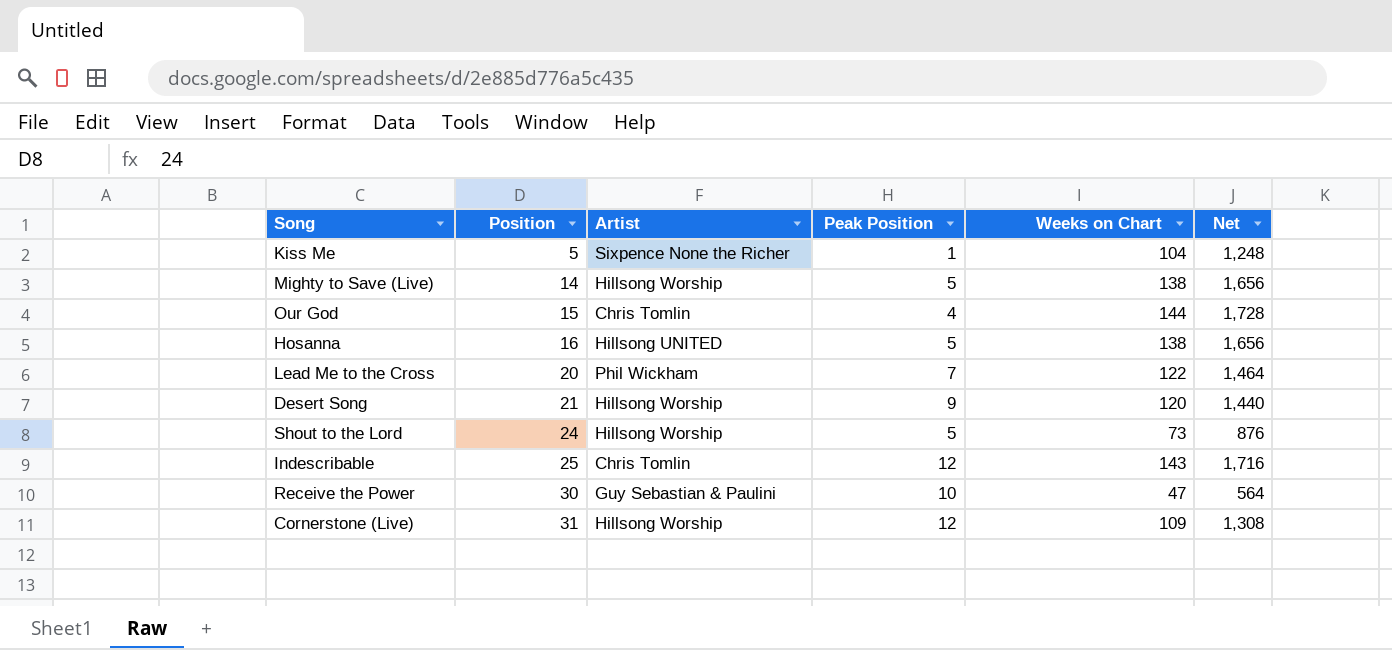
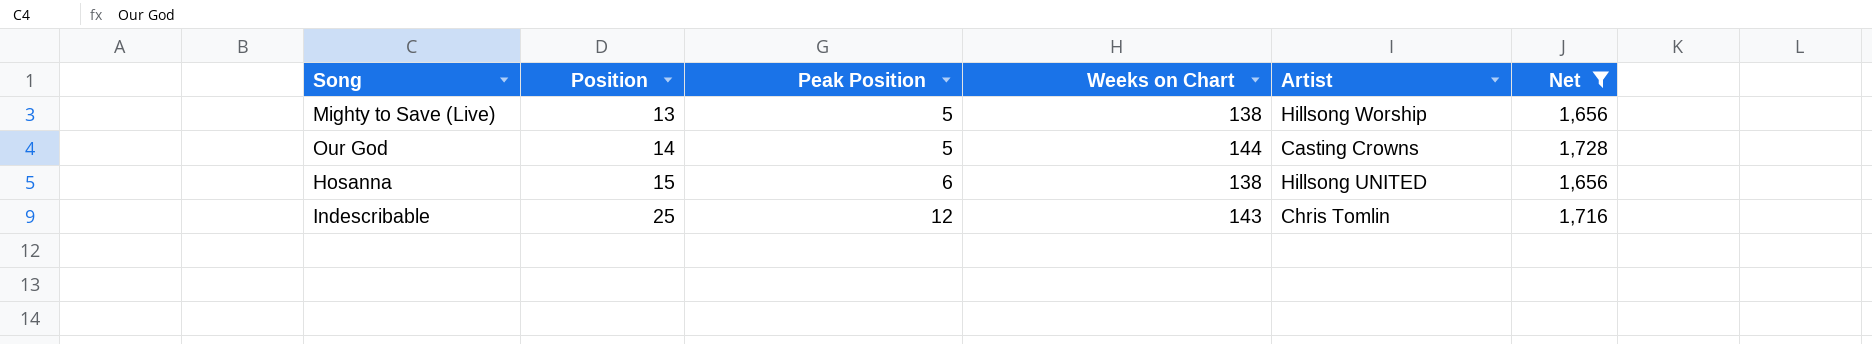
filter: none -> Net >= 1,656
column Artist | position: 3 -> 5
Mighty to Save (Live) | Position: 14 -> 13
Our God | Position: 15 -> 14
Our God | Peak Position: 4 -> 5
Our God | Artist: Chris Tomlin -> Casting Crowns
Hosanna | Position: 16 -> 15
Hosanna | Peak Position: 5 -> 6

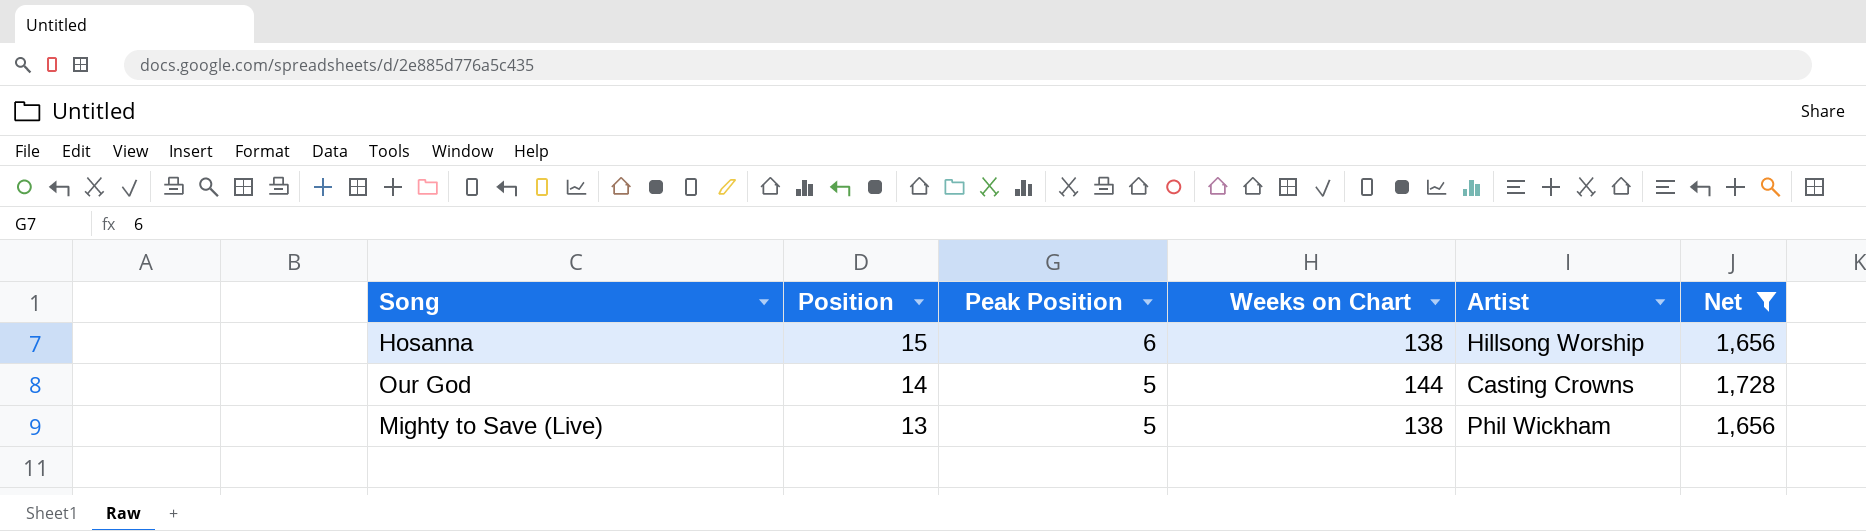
row order: Position ascending -> Position descending
row Indescribable: 25 | 12 | 143 | Chris Tomlin | 1,716 -> none
Hosanna | Artist: Hillsong UNITED -> Hillsong Worship
Mighty to Save (Live) | Artist: Hillsong Worship -> Phil Wickham

